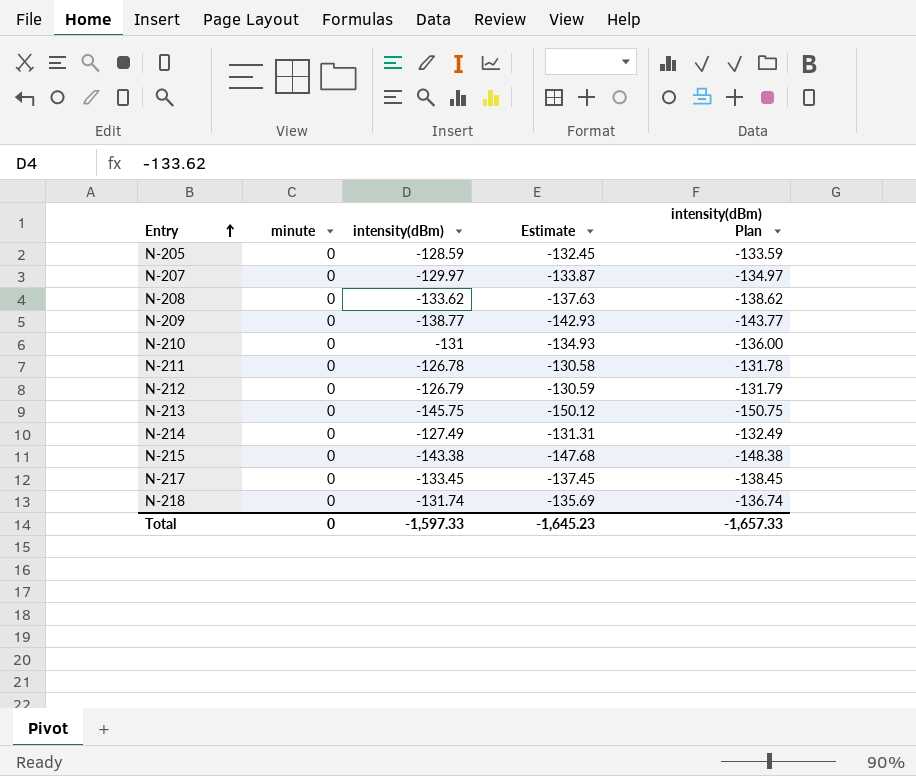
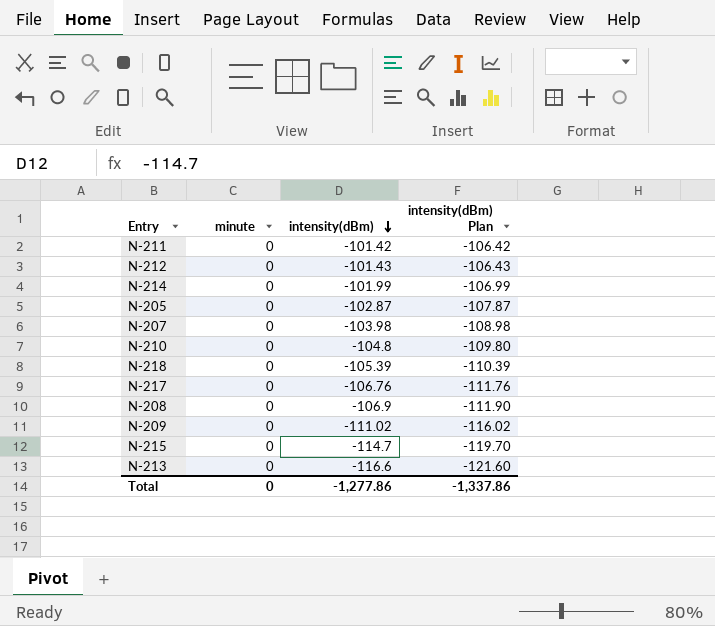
row order: Entry ascending -> intensity(dBm) descending
column Estimate | formula: [intensity(dBm)] * 1.03 -> none
N-211 | intensity(dBm): -126.78 -> -101.42
N-211 | intensity(dBm) Plan: -131.78 -> -106.42
N-212 | intensity(dBm): -126.79 -> -101.43
N-212 | intensity(dBm) Plan: -131.79 -> -106.43
N-214 | intensity(dBm): -127.49 -> -101.99
N-214 | intensity(dBm) Plan: -132.49 -> -106.99
N-205 | intensity(dBm): -128.59 -> -102.87
N-205 | intensity(dBm) Plan: -133.59 -> -107.87
N-207 | intensity(dBm): -129.97 -> -103.98
N-207 | intensity(dBm) Plan: -134.97 -> -108.98
N-210 | intensity(dBm): -131 -> -104.8
N-210 | intensity(dBm) Plan: -136.00 -> -109.80
N-218 | intensity(dBm): -131.74 -> -105.39
N-218 | intensity(dBm) Plan: -136.74 -> -110.39
N-217 | intensity(dBm): -133.45 -> -106.76
N-217 | intensity(dBm) Plan: -138.45 -> -111.76
N-208 | intensity(dBm): -133.62 -> -106.9
N-208 | intensity(dBm) Plan: -138.62 -> -111.90
N-209 | intensity(dBm): -138.77 -> -111.02
N-209 | intensity(dBm) Plan: -143.77 -> -116.02
N-215 | intensity(dBm): -143.38 -> -114.7
N-215 | intensity(dBm) Plan: -148.38 -> -119.70
N-213 | intensity(dBm): -145.75 -> -116.6
N-213 | intensity(dBm) Plan: -150.75 -> -121.60
Total | intensity(dBm): -1,597.33 -> -1,277.86
Total | intensity(dBm) Plan: -1,657.33 -> -1,337.86

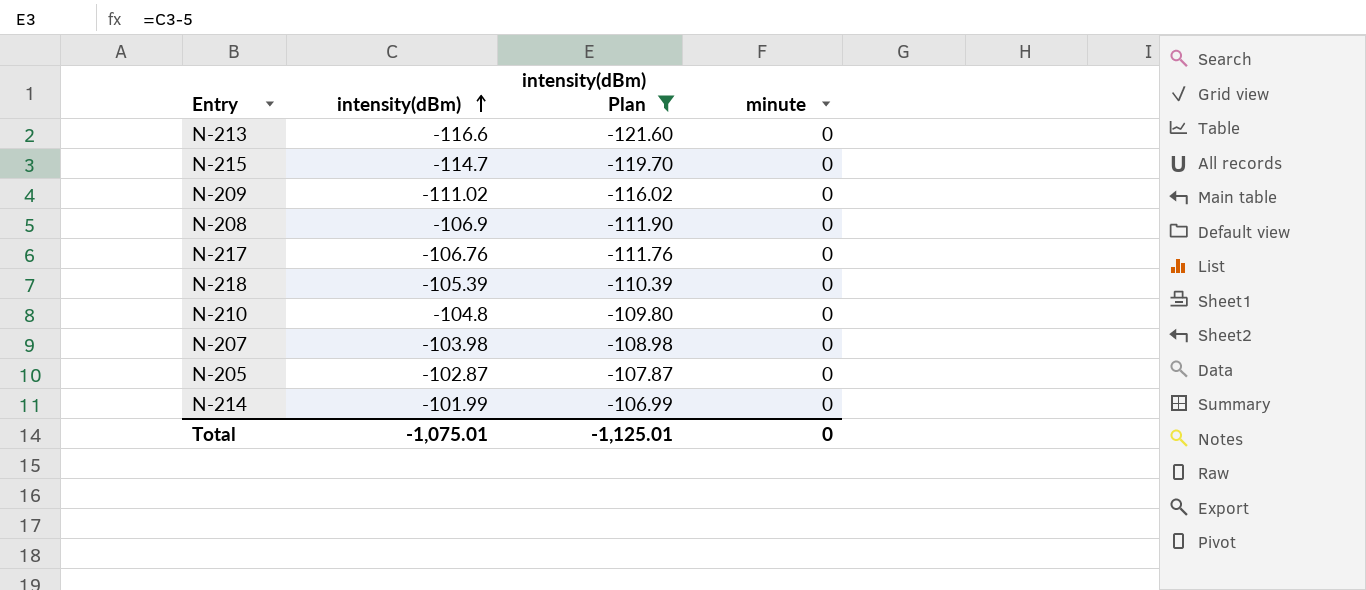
filter: none -> intensity(dBm) Plan <= -106.99
row order: intensity(dBm) descending -> intensity(dBm) ascending
column minute | position: 2 -> 4
Total | intensity(dBm): -1,277.86 -> -1,075.01
Total | intensity(dBm) Plan: -1,337.86 -> -1,125.01

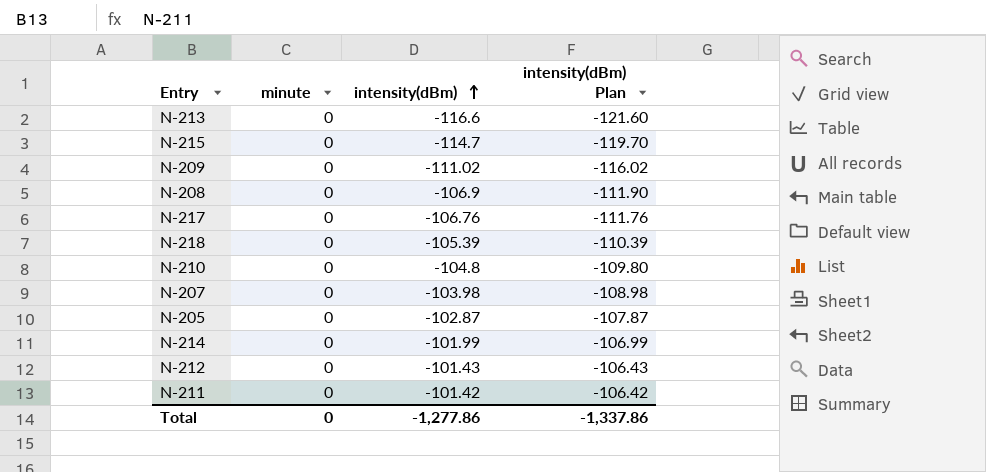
filter: intensity(dBm) Plan <= -106.99 -> none
column minute | position: 4 -> 2
Total | intensity(dBm): -1,075.01 -> -1,277.86
Total | intensity(dBm) Plan: -1,125.01 -> -1,337.86

